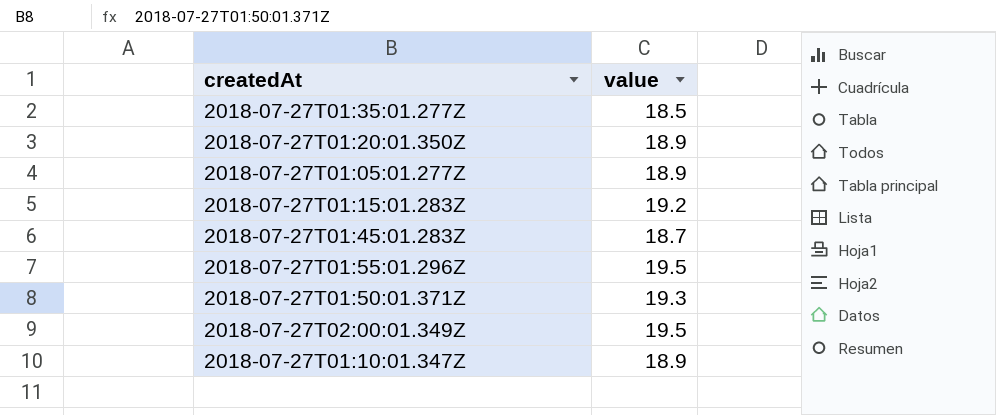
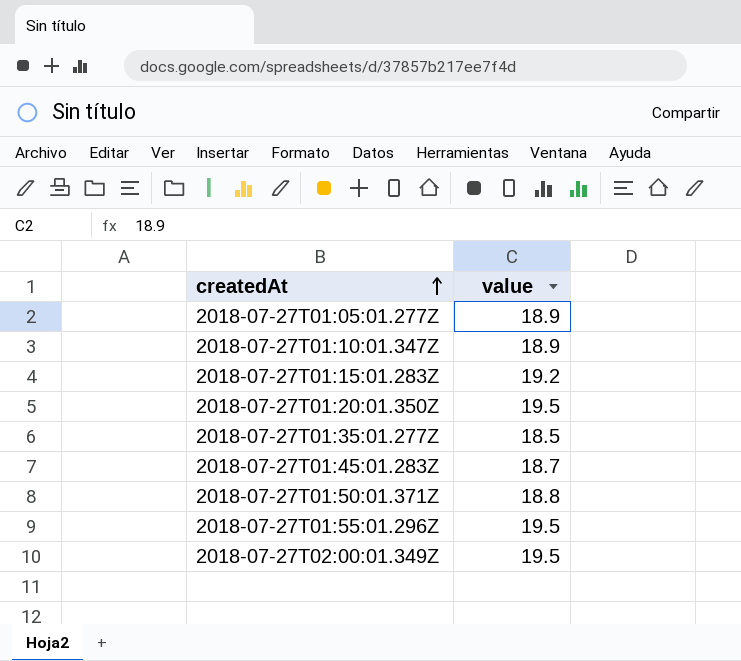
row order: none -> createdAt ascending
2018-07-27T01:20:01.350Z | value: 18.9 -> 19.5
2018-07-27T01:50:01.371Z | value: 19.3 -> 18.8

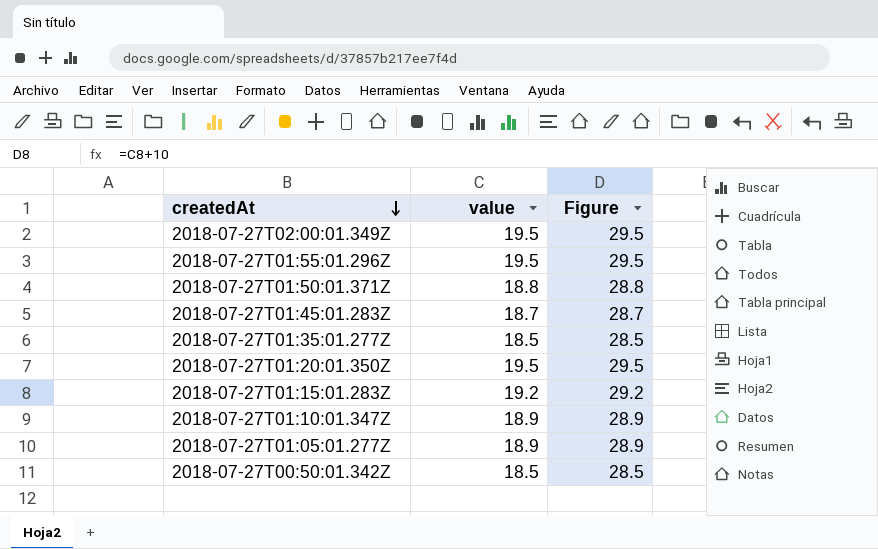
row order: createdAt ascending -> createdAt descending
column Figure | formula: none -> [value] + 10
row 2018-07-27T00:50:01.342Z: none -> 18.5 | 28.5

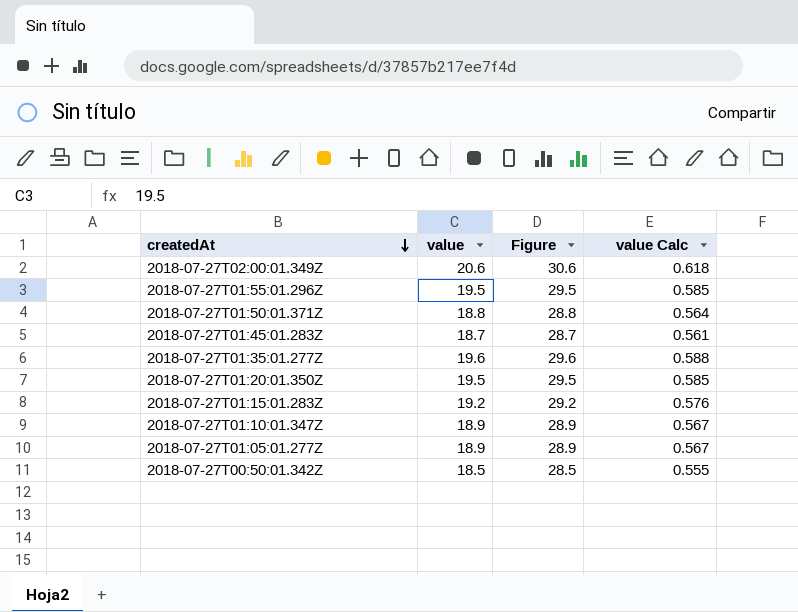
column value Calc | formula: none -> [value] * 0.03
2018-07-27T02:00:01.349Z | value: 19.5 -> 20.6
2018-07-27T02:00:01.349Z | Figure: 29.5 -> 30.6
2018-07-27T01:35:01.277Z | value: 18.5 -> 19.6
2018-07-27T01:35:01.277Z | Figure: 28.5 -> 29.6

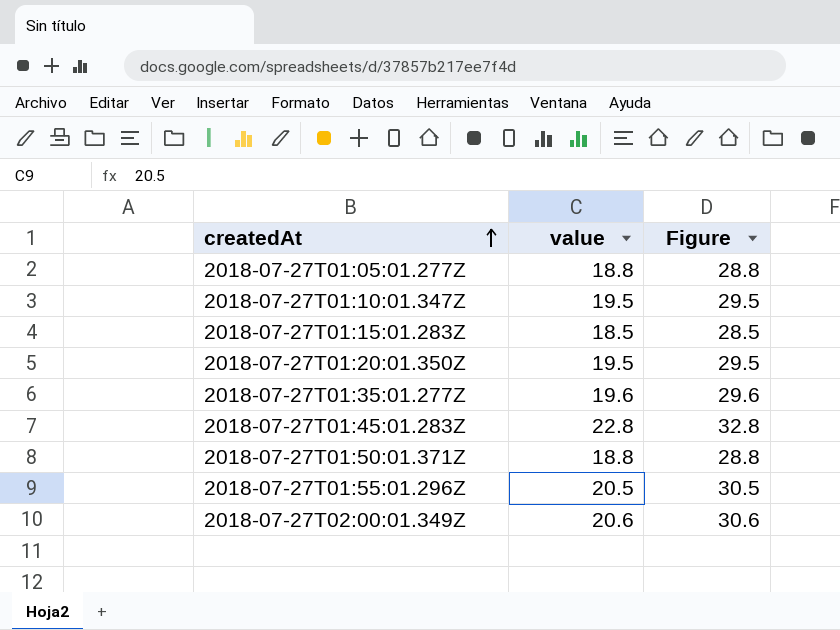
row order: createdAt descending -> createdAt ascending
column value Calc | formula: [value] * 0.03 -> none
row 2018-07-27T00:50:01.342Z: 18.5 | 28.5 | 0.555 -> none
2018-07-27T01:05:01.277Z | value: 18.9 -> 18.8
2018-07-27T01:05:01.277Z | Figure: 28.9 -> 28.8
2018-07-27T01:10:01.347Z | value: 18.9 -> 19.5
2018-07-27T01:10:01.347Z | Figure: 28.9 -> 29.5
2018-07-27T01:15:01.283Z | value: 19.2 -> 18.5
2018-07-27T01:15:01.283Z | Figure: 29.2 -> 28.5
2018-07-27T01:45:01.283Z | value: 18.7 -> 22.8
2018-07-27T01:45:01.283Z | Figure: 28.7 -> 32.8
2018-07-27T01:55:01.296Z | value: 19.5 -> 20.5
2018-07-27T01:55:01.296Z | Figure: 29.5 -> 30.5

